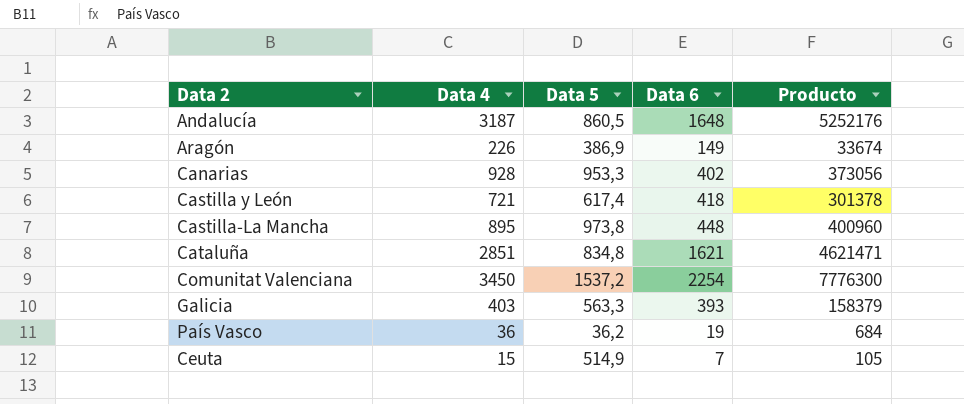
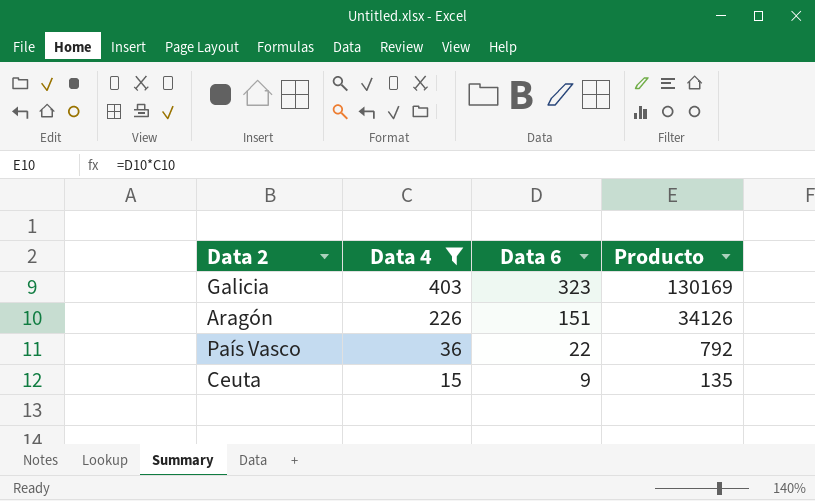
filter: none -> Data 4 <= 403
row order: none -> Data 4 descending
column Data 5 | position: 3 -> none
Galicia | Data 6: 393 -> 323
Galicia | Producto: 158379 -> 130169
Aragón | Data 6: 149 -> 151
Aragón | Producto: 33674 -> 34126
País Vasco | Data 6: 19 -> 22
País Vasco | Producto: 684 -> 792
Ceuta | Data 6: 7 -> 9
Ceuta | Producto: 105 -> 135

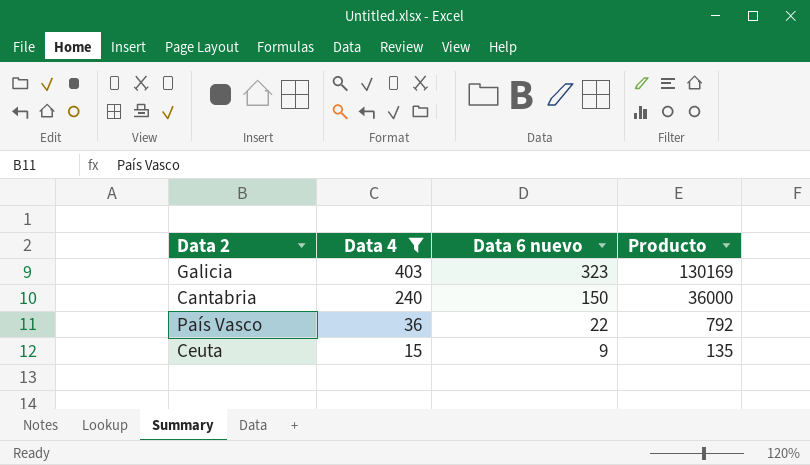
column name: Data 6 -> Data 6 nuevo
row Aragón: 226 | 151 | 34126 -> none
row Cantabria: none -> 240 | 150 | 36000

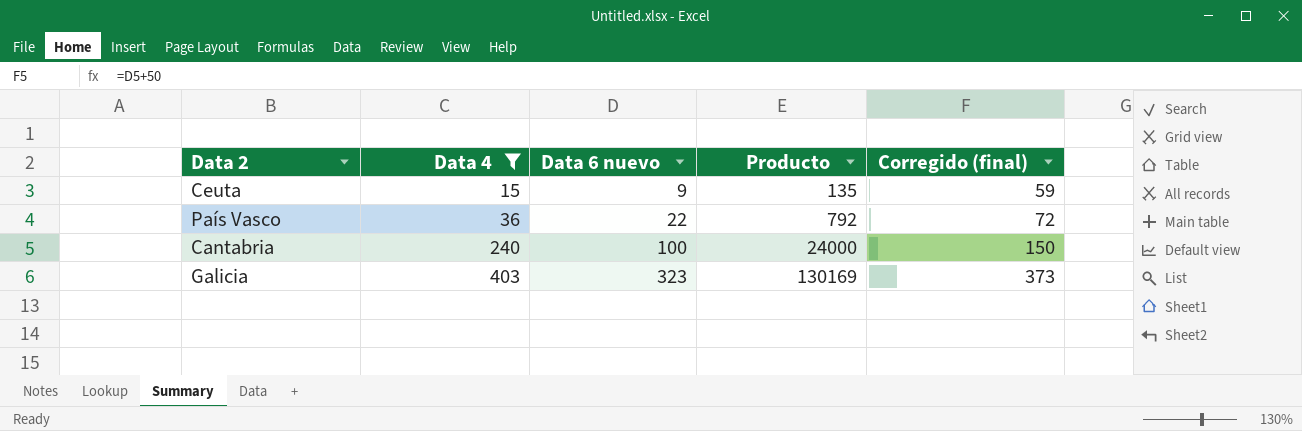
row order: Data 4 descending -> Data 4 ascending
column Corregido (final) | formula: none -> [Data 6 nuevo] + 50
Cantabria | Data 6 nuevo: 150 -> 100
Cantabria | Producto: 36000 -> 24000

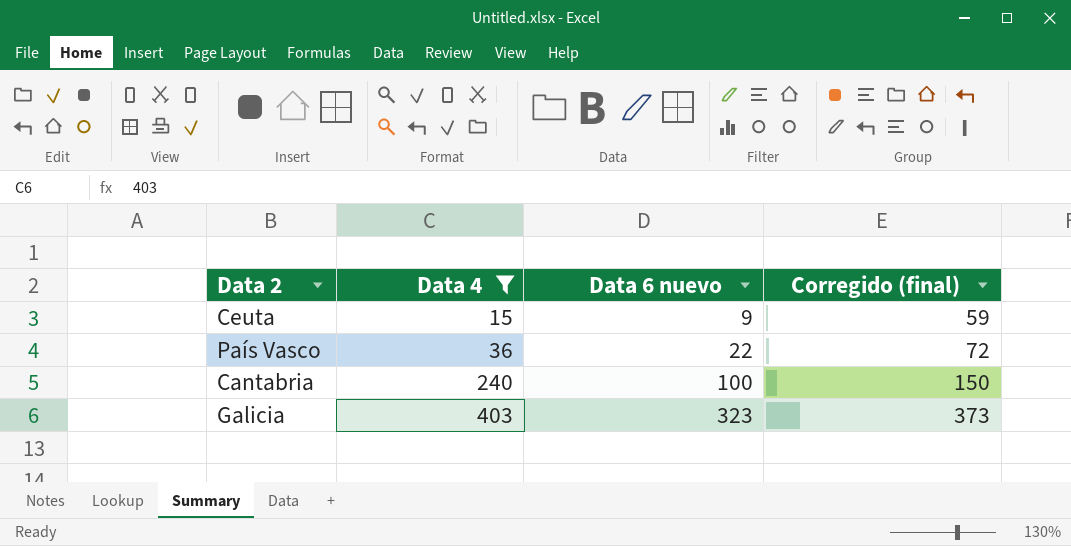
column Producto | formula: [Data 4] * [Data 6 nuevo] -> none

